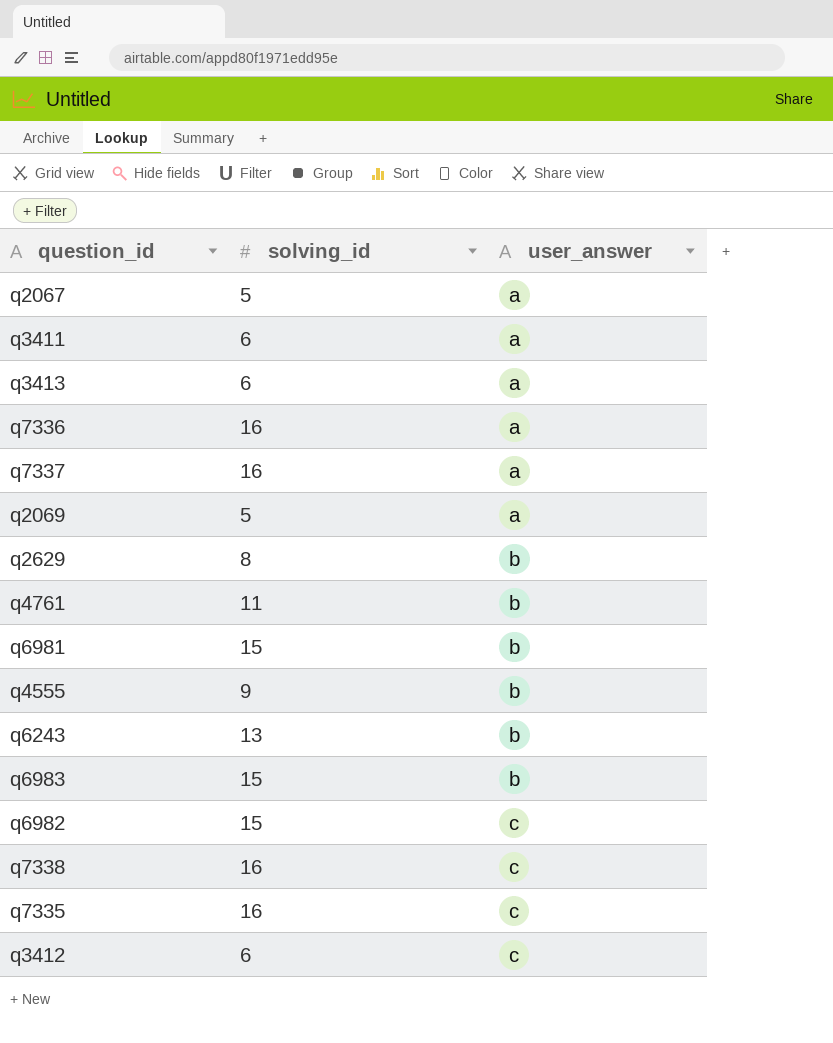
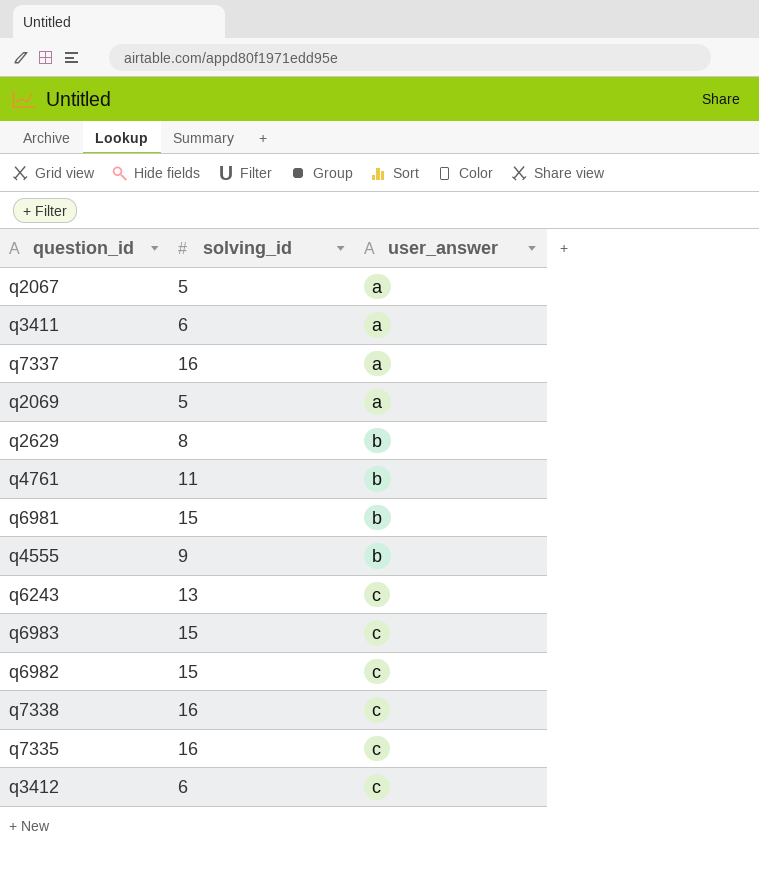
row q3413: 6 | a -> none
row q7336: 16 | a -> none
q6243 | user_answer: b -> c
q6983 | user_answer: b -> c

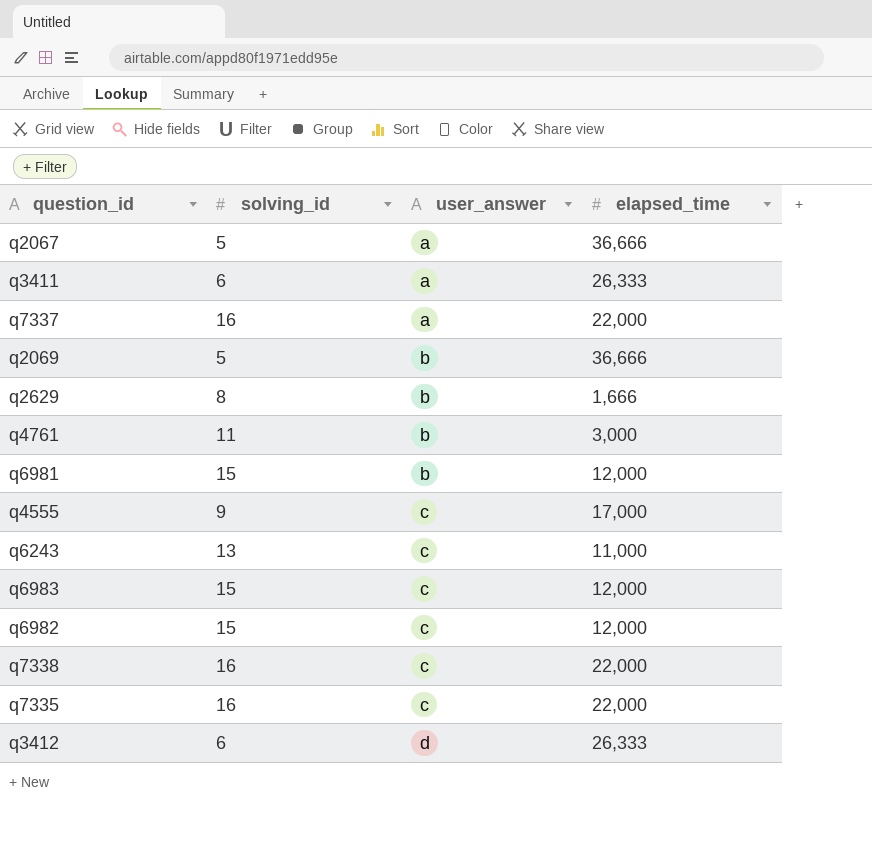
column elapsed_time | position: none -> 4
q2069 | user_answer: a -> b
q4555 | user_answer: b -> c
q3412 | user_answer: c -> d

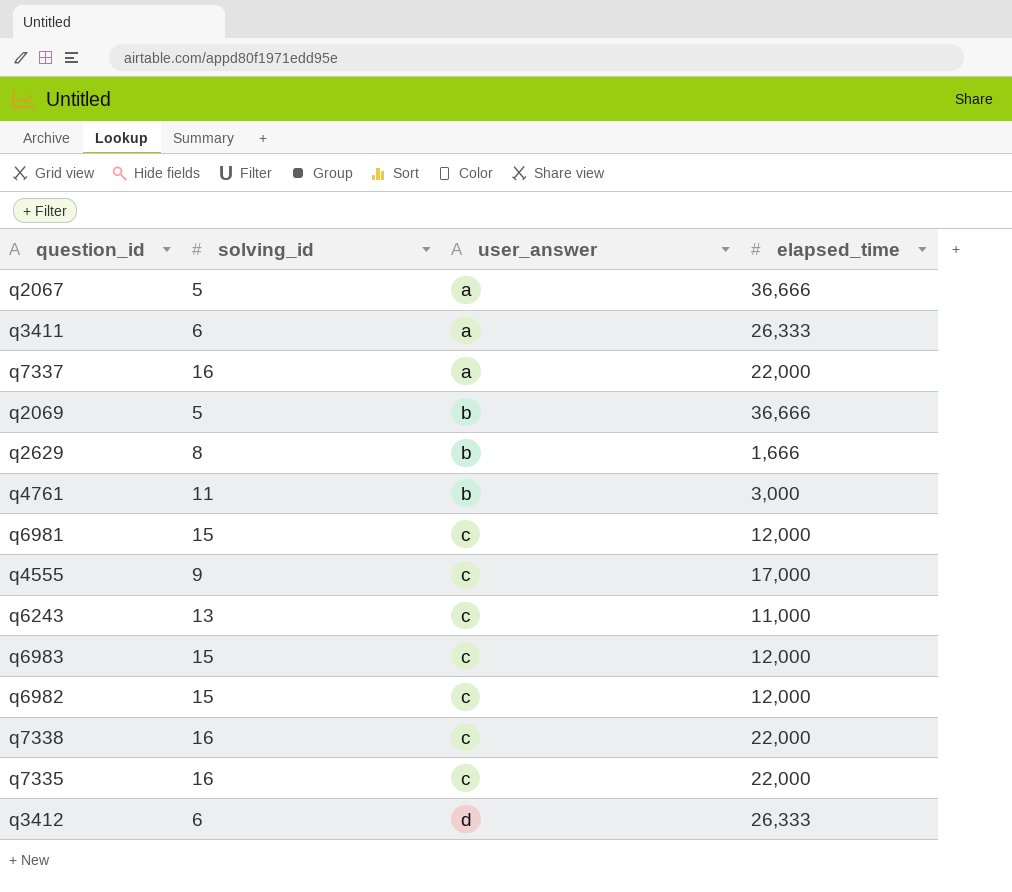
q6981 | user_answer: b -> c

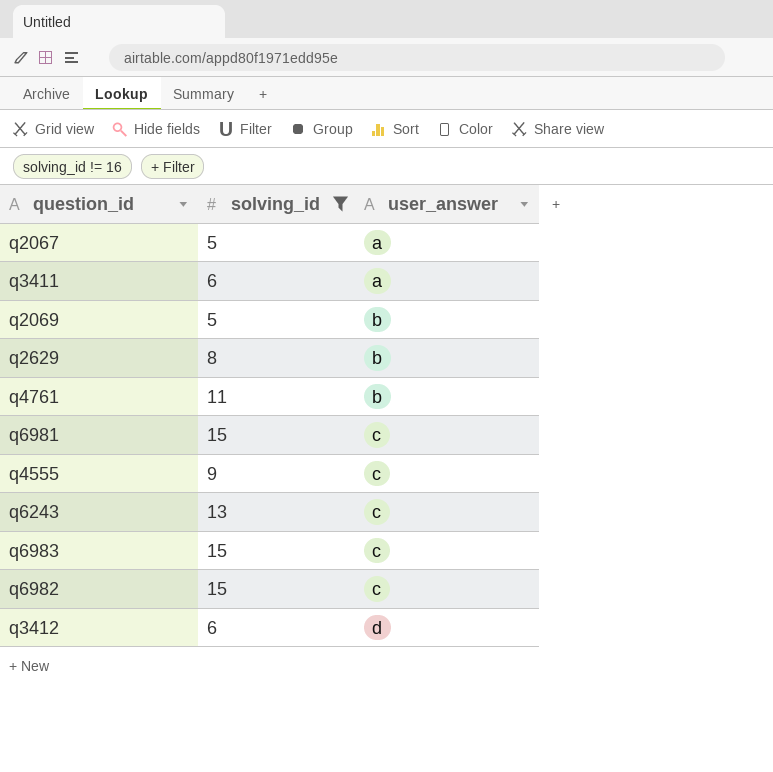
filter: none -> solving_id != 16
column elapsed_time | position: 4 -> none

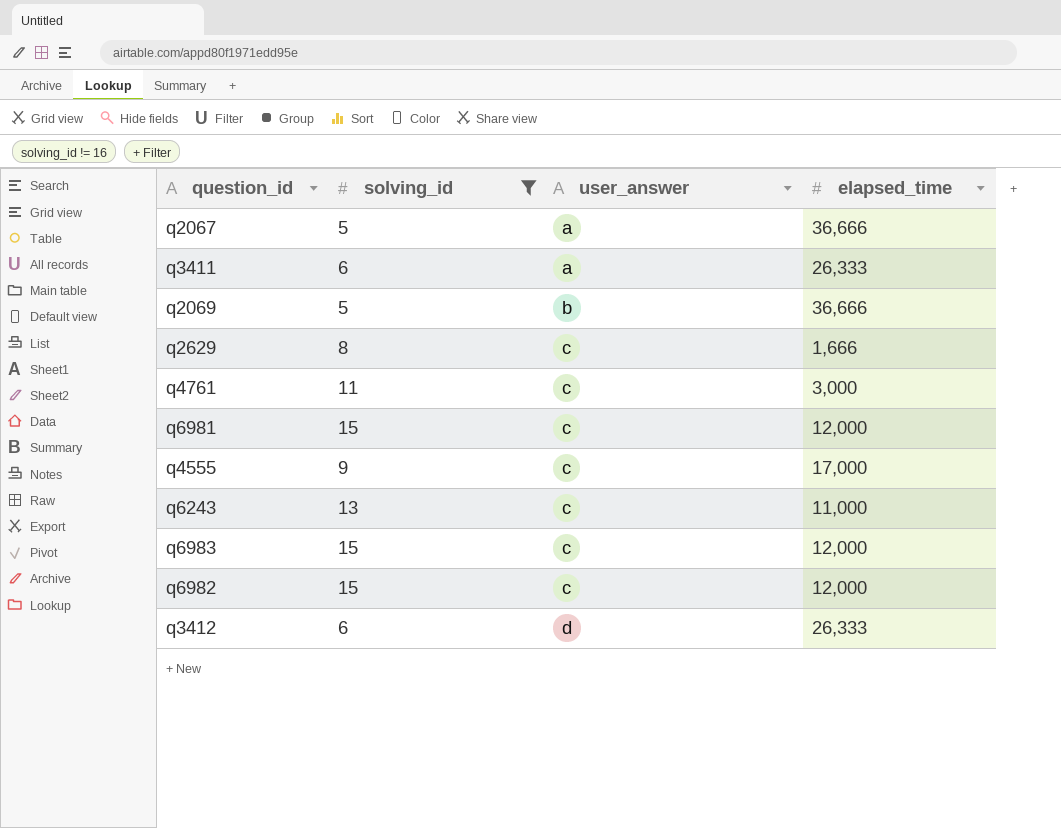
column elapsed_time | position: none -> 4
q2629 | user_answer: b -> c
q4761 | user_answer: b -> c

